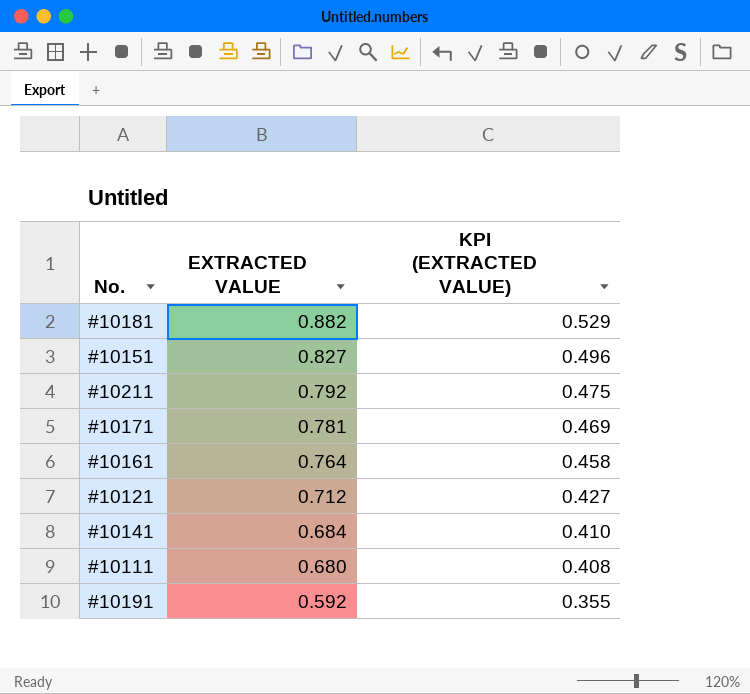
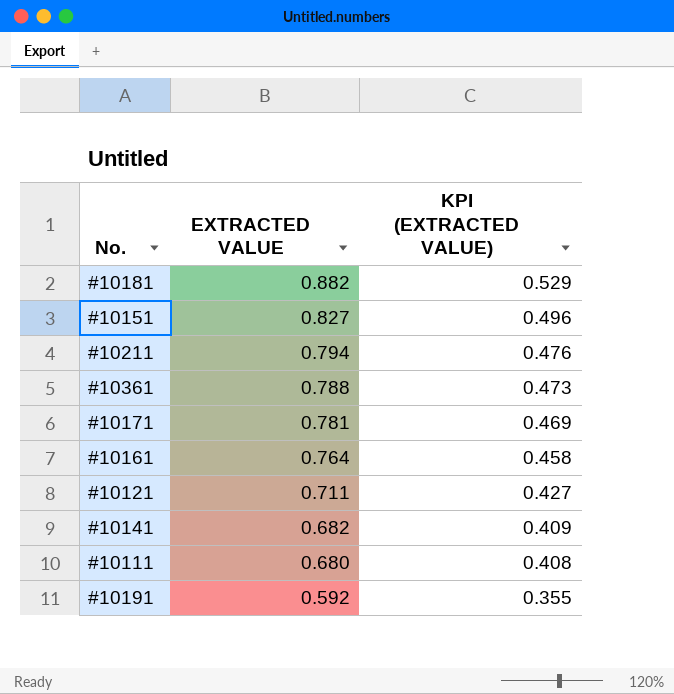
#10211 | EXTRACTED VALUE: 0.792 -> 0.794
#10211 | KPI (EXTRACTED VALUE): 0.475 -> 0.476
row #10361: none -> 0.788 | 0.473
#10121 | EXTRACTED VALUE: 0.712 -> 0.711
#10141 | EXTRACTED VALUE: 0.684 -> 0.682
#10141 | KPI (EXTRACTED VALUE): 0.410 -> 0.409

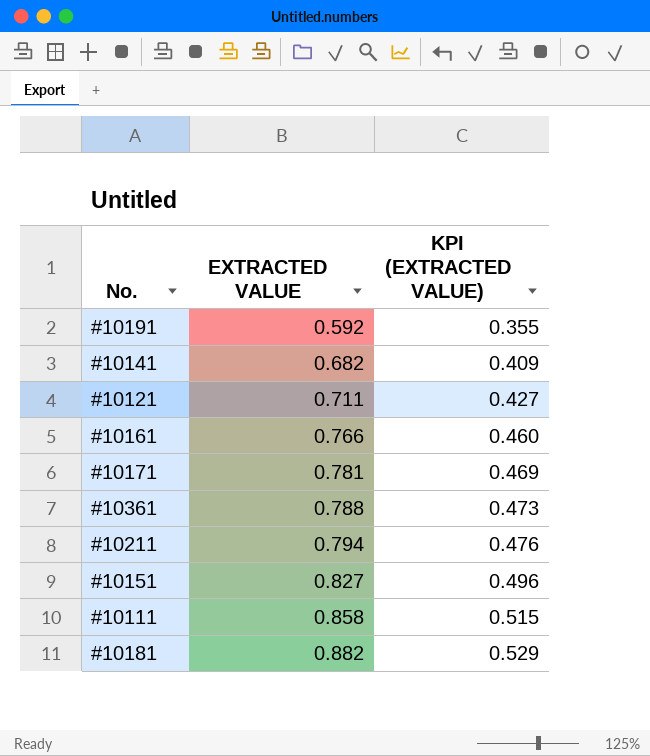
row order: EXTRACTED VALUE descending -> EXTRACTED VALUE ascending
#10161 | EXTRACTED VALUE: 0.764 -> 0.766
#10161 | KPI (EXTRACTED VALUE): 0.458 -> 0.460
#10111 | EXTRACTED VALUE: 0.680 -> 0.858
#10111 | KPI (EXTRACTED VALUE): 0.408 -> 0.515

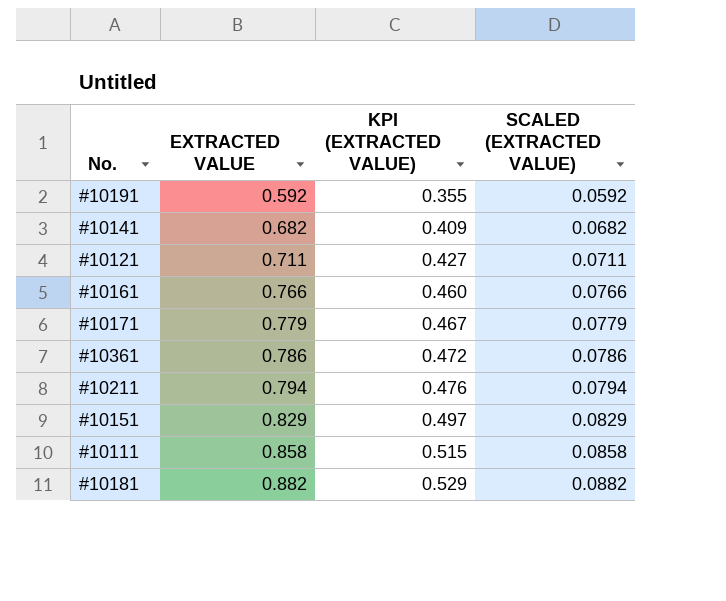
column SCALED (EXTRACTED VALUE) | formula: none -> [EXTRACTED VALUE] * 0.1
#10171 | EXTRACTED VALUE: 0.781 -> 0.779
#10171 | KPI (EXTRACTED VALUE): 0.469 -> 0.467
#10361 | EXTRACTED VALUE: 0.788 -> 0.786
#10361 | KPI (EXTRACTED VALUE): 0.473 -> 0.472
#10151 | EXTRACTED VALUE: 0.827 -> 0.829
#10151 | KPI (EXTRACTED VALUE): 0.496 -> 0.497

